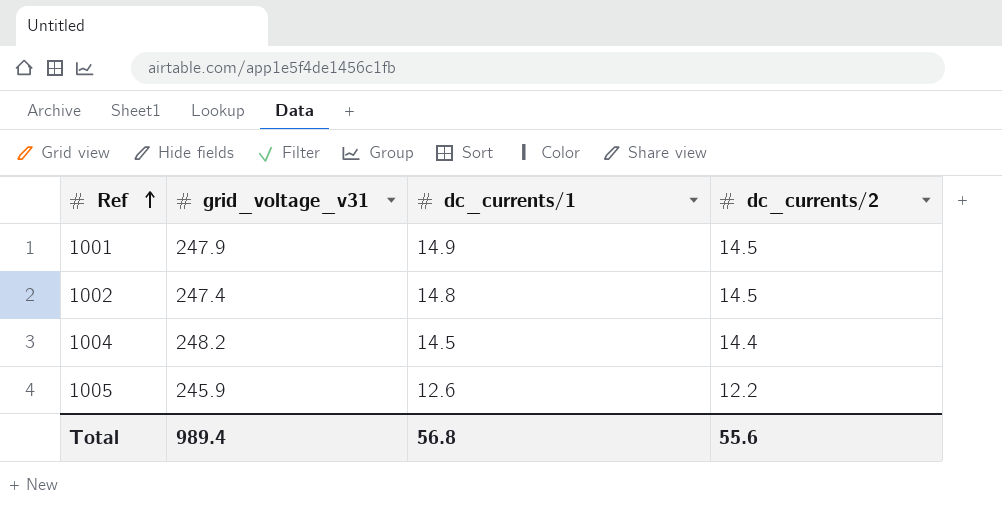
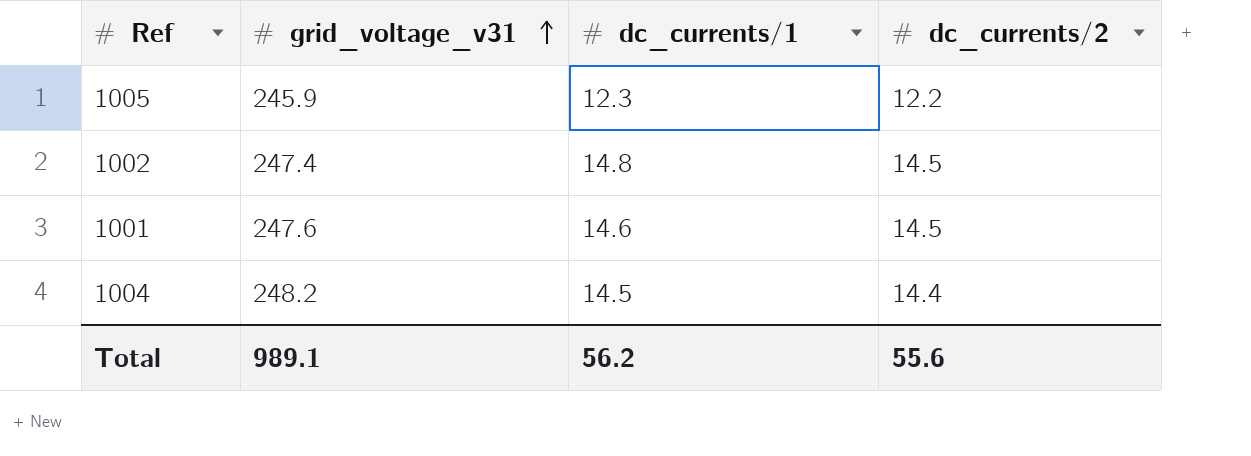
row order: Ref ascending -> grid_voltage_v31 ascending
1005 | dc_currents/1: 12.6 -> 12.3
1001 | grid_voltage_v31: 247.9 -> 247.6
1001 | dc_currents/1: 14.9 -> 14.6
Total | grid_voltage_v31: 989.4 -> 989.1
Total | dc_currents/1: 56.8 -> 56.2

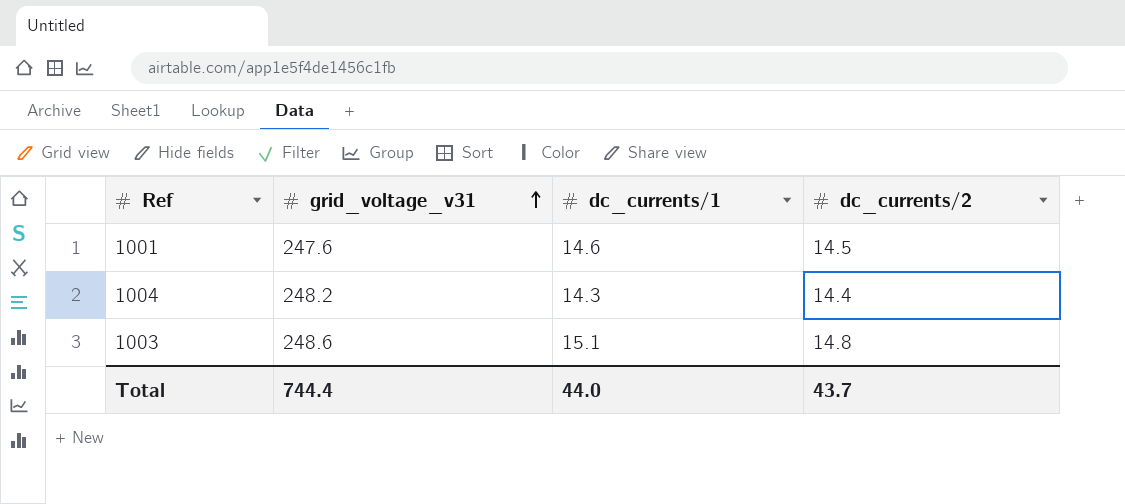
row 1005: 245.9 | 12.3 | 12.2 -> none
row 1002: 247.4 | 14.8 | 14.5 -> none
1004 | dc_currents/1: 14.5 -> 14.3
row 1003: none -> 248.6 | 15.1 | 14.8
Total | grid_voltage_v31: 989.1 -> 744.4
Total | dc_currents/1: 56.2 -> 44.0
Total | dc_currents/2: 55.6 -> 43.7

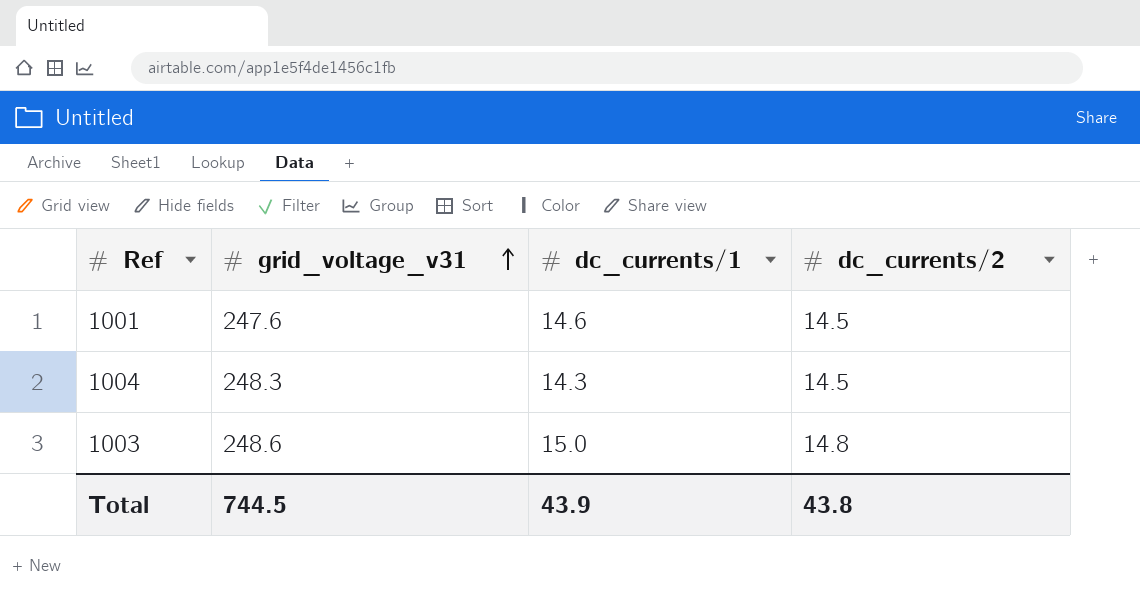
1004 | grid_voltage_v31: 248.2 -> 248.3
1004 | dc_currents/2: 14.4 -> 14.5
1003 | dc_currents/1: 15.1 -> 15.0
Total | grid_voltage_v31: 744.4 -> 744.5
Total | dc_currents/1: 44.0 -> 43.9
Total | dc_currents/2: 43.7 -> 43.8

